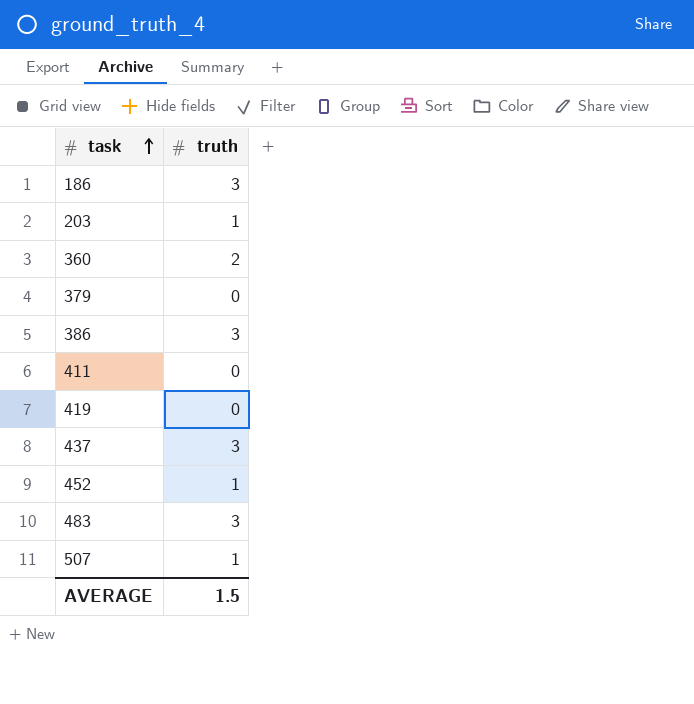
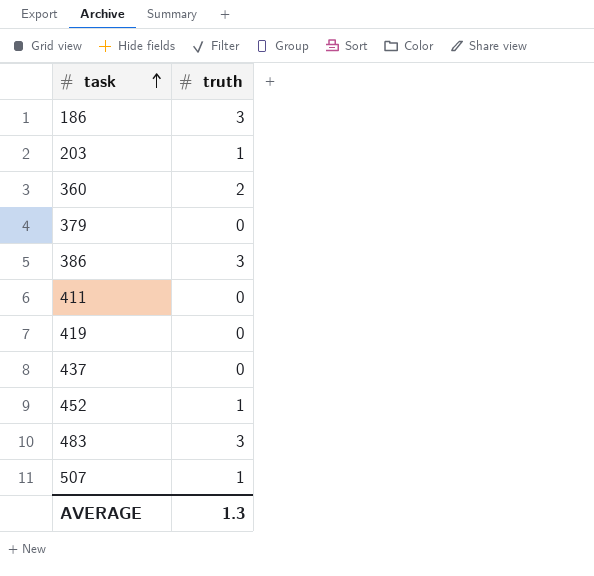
437 | truth: 3 -> 0
AVERAGE | truth: 1.5 -> 1.3

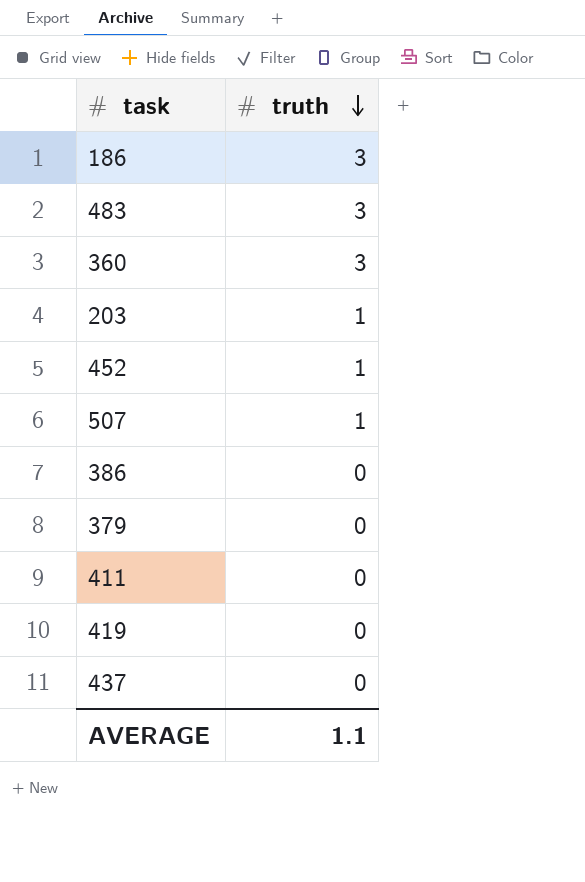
row order: task ascending -> truth descending
360 | truth: 2 -> 3
386 | truth: 3 -> 0
AVERAGE | truth: 1.3 -> 1.1

